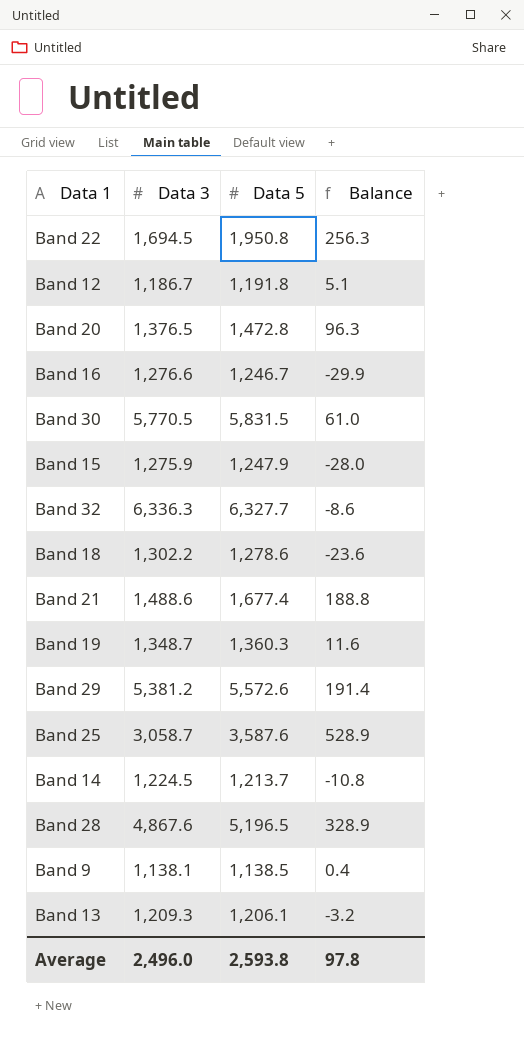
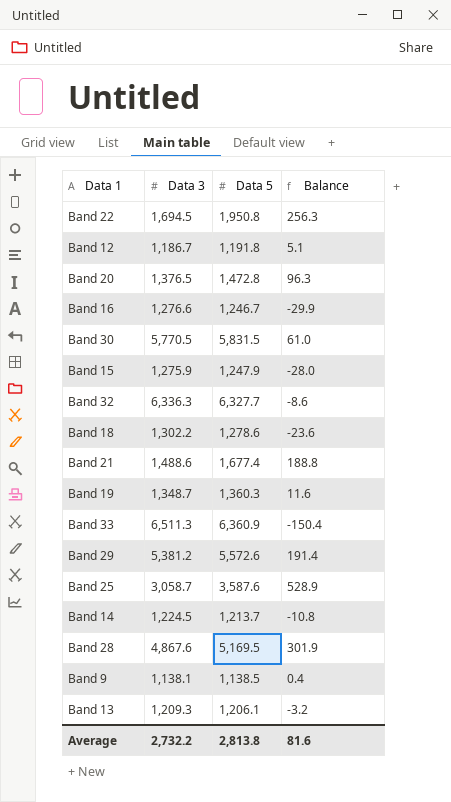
row Band 33: none -> 6,511.3 | 6,360.9 | -150.4
Band 28 | Data 5: 5,196.5 -> 5,169.5
Band 28 | Balance: 328.9 -> 301.9
Average | Data 3: 2,496.0 -> 2,732.2
Average | Data 5: 2,593.8 -> 2,813.8
Average | Balance: 97.8 -> 81.6

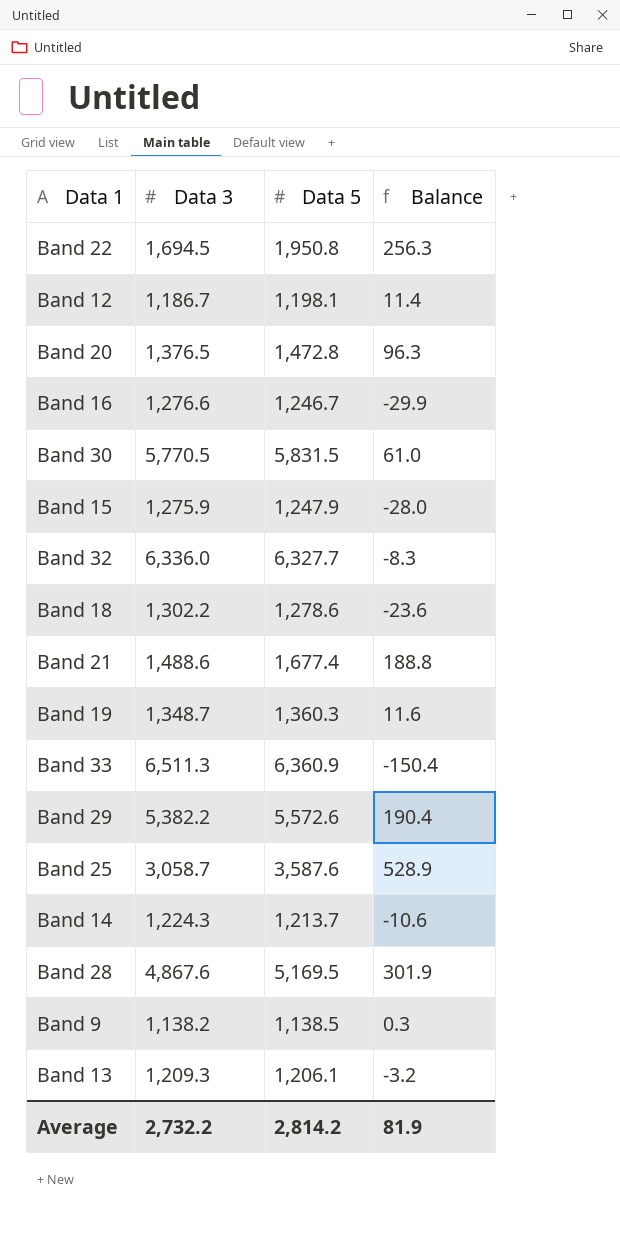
Band 12 | Data 5: 1,191.8 -> 1,198.1
Band 12 | Balance: 5.1 -> 11.4
Band 32 | Data 3: 6,336.3 -> 6,336.0
Band 32 | Balance: -8.6 -> -8.3
Band 29 | Data 3: 5,381.2 -> 5,382.2
Band 29 | Balance: 191.4 -> 190.4
Band 14 | Data 3: 1,224.5 -> 1,224.3
Band 14 | Balance: -10.8 -> -10.6
Band 9 | Data 3: 1,138.1 -> 1,138.2
Band 9 | Balance: 0.4 -> 0.3
Average | Data 5: 2,813.8 -> 2,814.2
Average | Balance: 81.6 -> 81.9

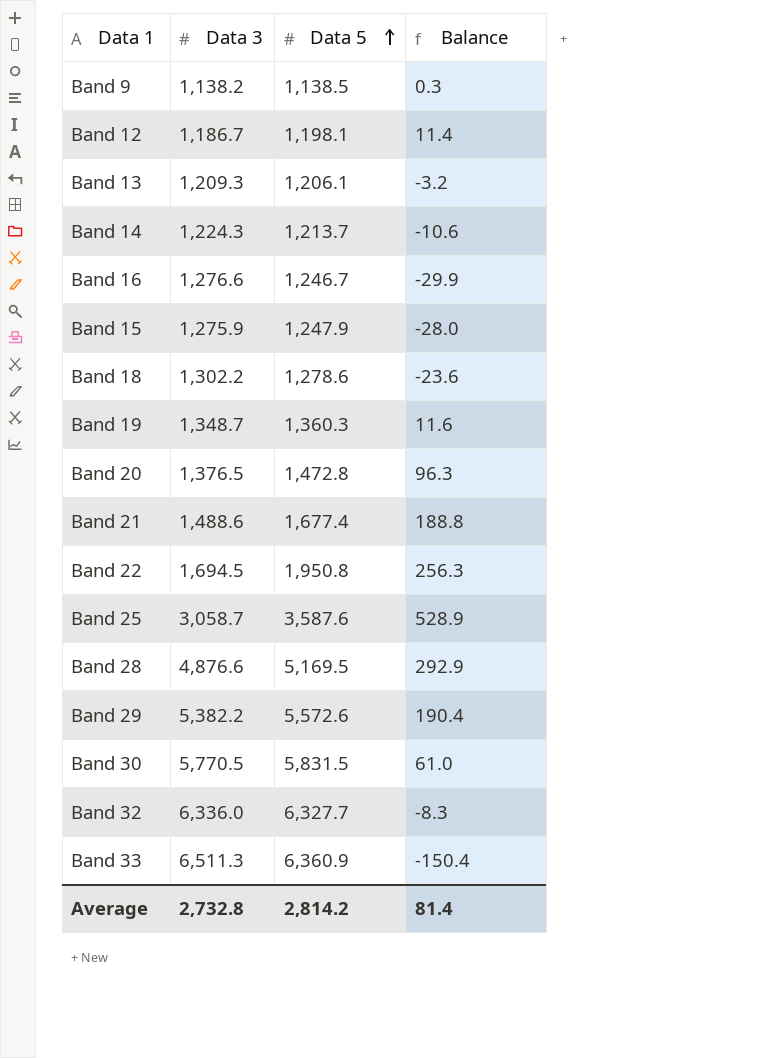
row order: none -> Data 5 ascending
Band 28 | Data 3: 4,867.6 -> 4,876.6
Band 28 | Balance: 301.9 -> 292.9
Average | Data 3: 2,732.2 -> 2,732.8
Average | Balance: 81.9 -> 81.4

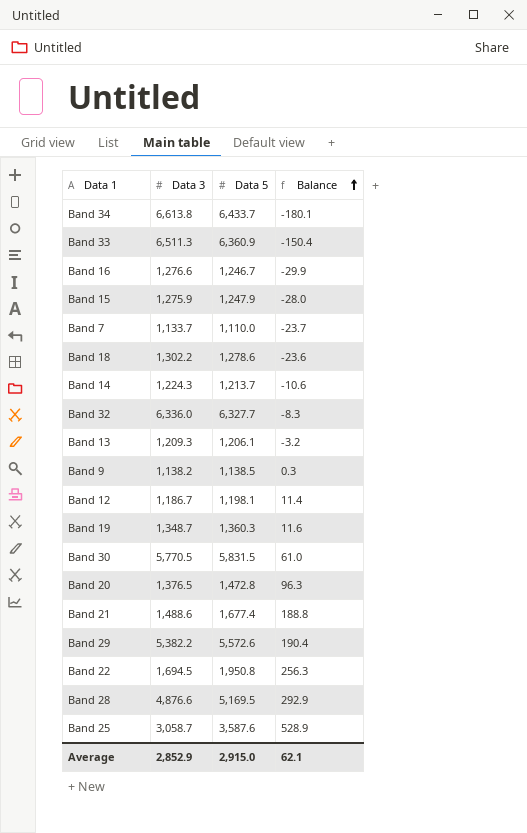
row order: Data 5 ascending -> Balance ascending
row Band 34: none -> 6,613.8 | 6,433.7 | -180.1
row Band 7: none -> 1,133.7 | 1,110.0 | -23.7
Average | Data 3: 2,732.8 -> 2,852.9
Average | Data 5: 2,814.2 -> 2,915.0
Average | Balance: 81.4 -> 62.1

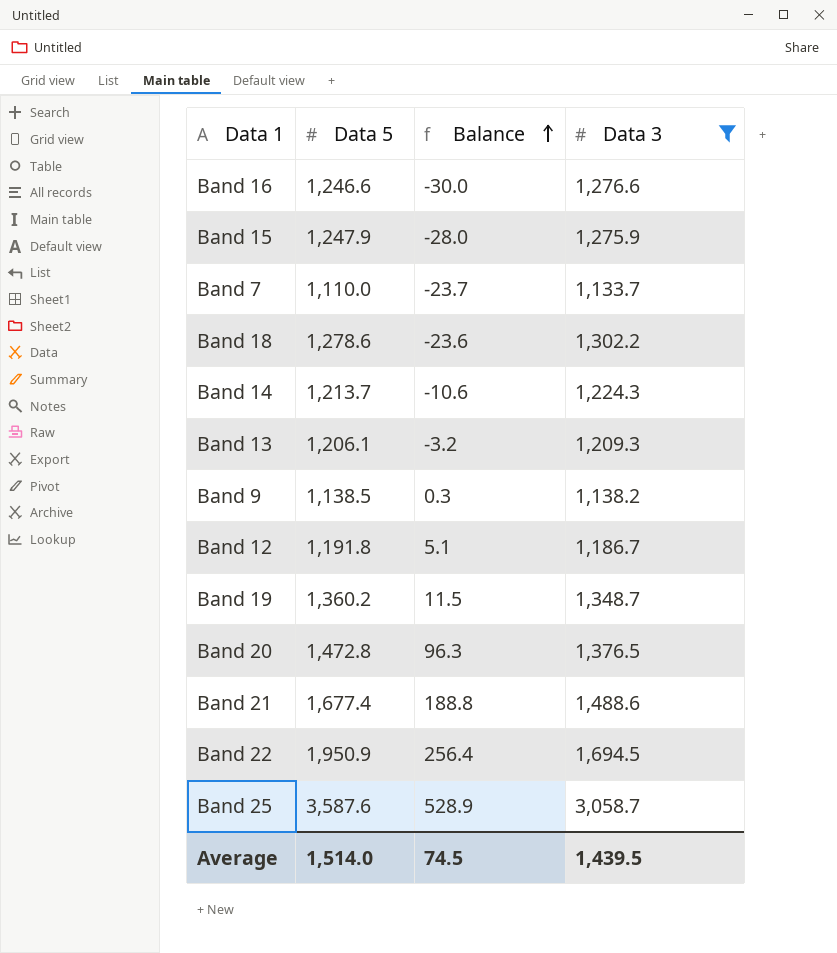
filter: none -> Data 3 <= 3,058.7
column Data 3 | position: 2 -> 4
Band 16 | Data 5: 1,246.7 -> 1,246.6
Band 16 | Balance: -29.9 -> -30.0
Band 12 | Data 5: 1,198.1 -> 1,191.8
Band 12 | Balance: 11.4 -> 5.1
Band 19 | Data 5: 1,360.3 -> 1,360.2
Band 19 | Balance: 11.6 -> 11.5
Band 22 | Data 5: 1,950.8 -> 1,950.9
Band 22 | Balance: 256.3 -> 256.4
Average | Data 5: 2,915.0 -> 1,514.0
Average | Balance: 62.1 -> 74.5
Average | Data 3: 2,852.9 -> 1,439.5

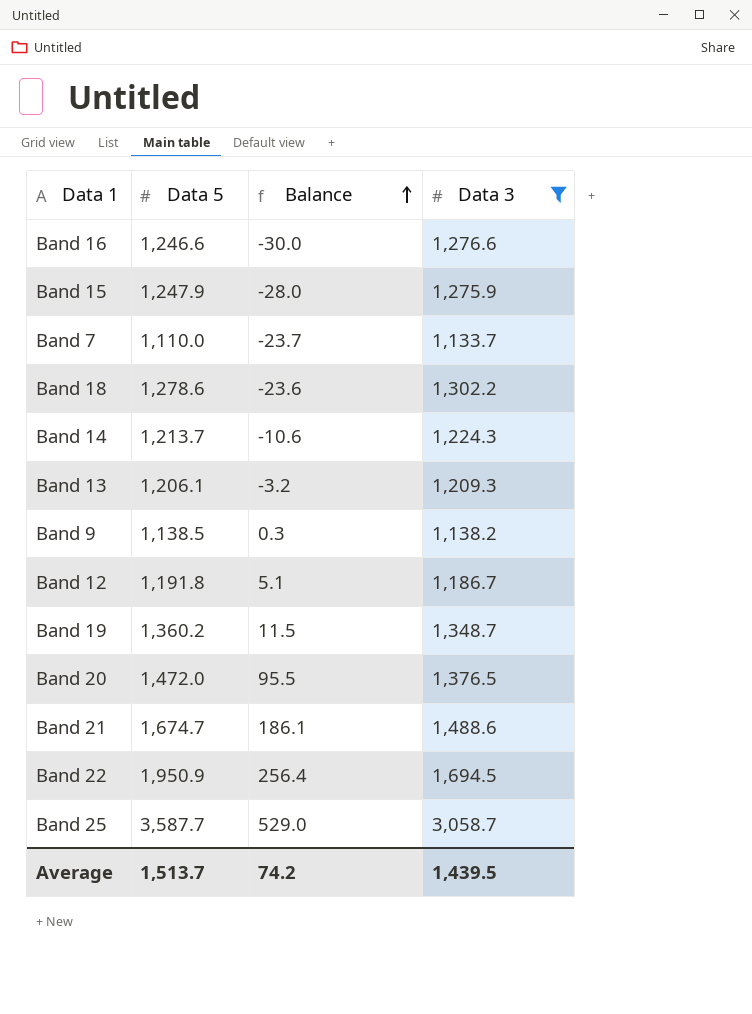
Band 20 | Data 5: 1,472.8 -> 1,472.0
Band 20 | Balance: 96.3 -> 95.5
Band 21 | Data 5: 1,677.4 -> 1,674.7
Band 21 | Balance: 188.8 -> 186.1
Band 25 | Data 5: 3,587.6 -> 3,587.7
Band 25 | Balance: 528.9 -> 529.0
Average | Data 5: 1,514.0 -> 1,513.7
Average | Balance: 74.5 -> 74.2

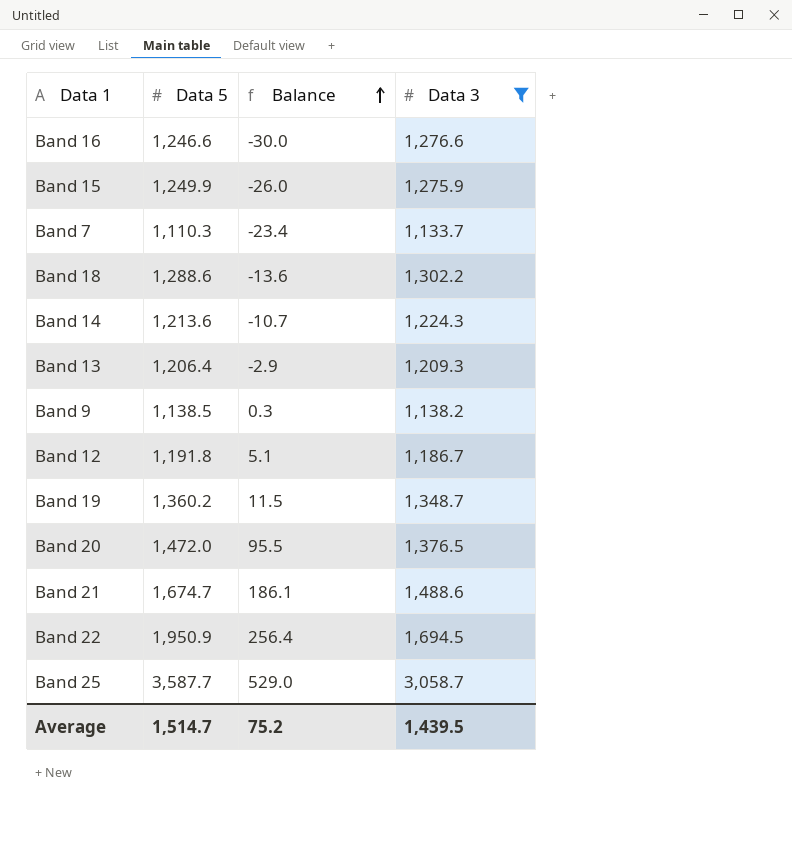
Band 15 | Data 5: 1,247.9 -> 1,249.9
Band 15 | Balance: -28.0 -> -26.0
Band 7 | Data 5: 1,110.0 -> 1,110.3
Band 7 | Balance: -23.7 -> -23.4
Band 18 | Data 5: 1,278.6 -> 1,288.6
Band 18 | Balance: -23.6 -> -13.6
Band 14 | Data 5: 1,213.7 -> 1,213.6
Band 14 | Balance: -10.6 -> -10.7
Band 13 | Data 5: 1,206.1 -> 1,206.4
Band 13 | Balance: -3.2 -> -2.9
Average | Data 5: 1,513.7 -> 1,514.7
Average | Balance: 74.2 -> 75.2

